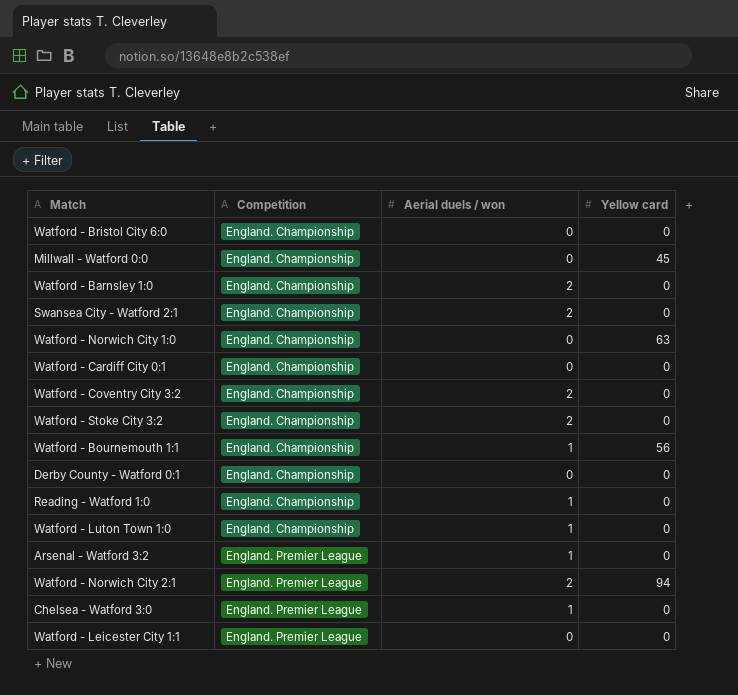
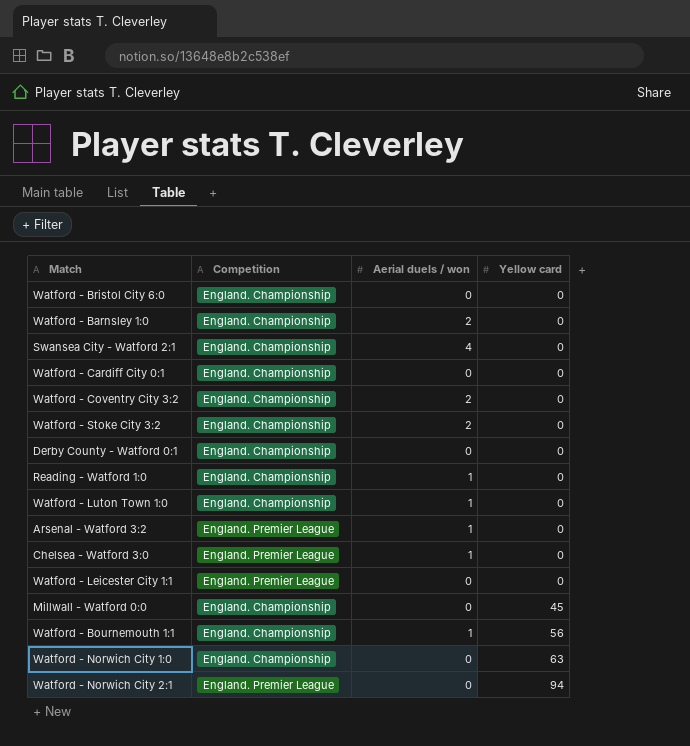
row order: Competition ascending -> Yellow card ascending
Swansea City - Watford 2:1 | Aerial duels / won: 2 -> 4
Watford - Norwich City 2:1 | Aerial duels / won: 2 -> 0

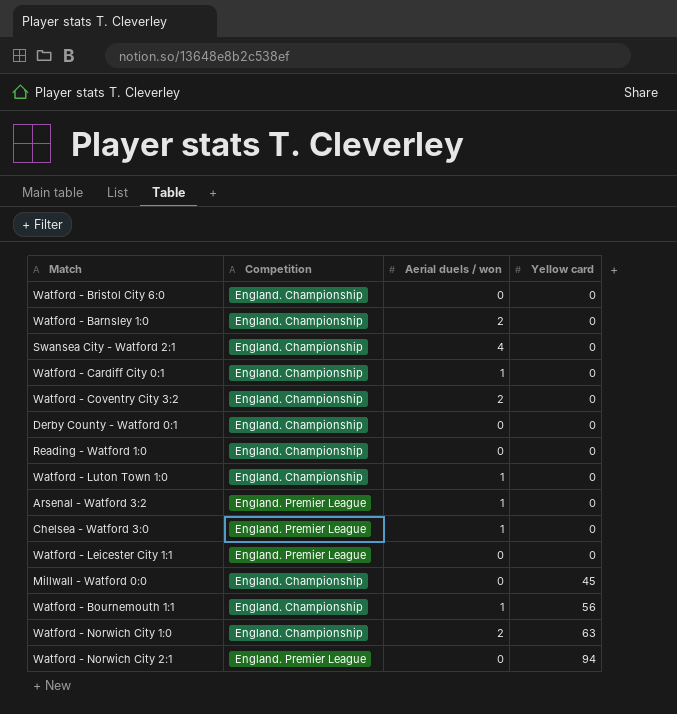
row Watford - Stoke City 3:2: England. Championship | 2 | 0 -> none
Watford - Cardiff City 0:1 | Aerial duels / won: 0 -> 1
Reading - Watford 1:0 | Aerial duels / won: 1 -> 0
Watford - Norwich City 1:0 | Aerial duels / won: 0 -> 2

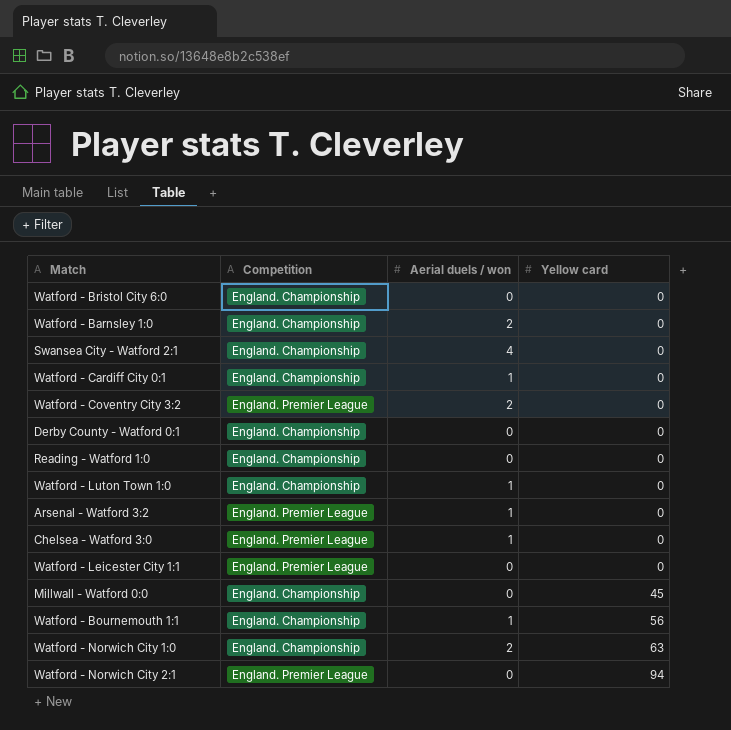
Watford - Coventry City 3:2 | Competition: England. Championship -> England. Premier League

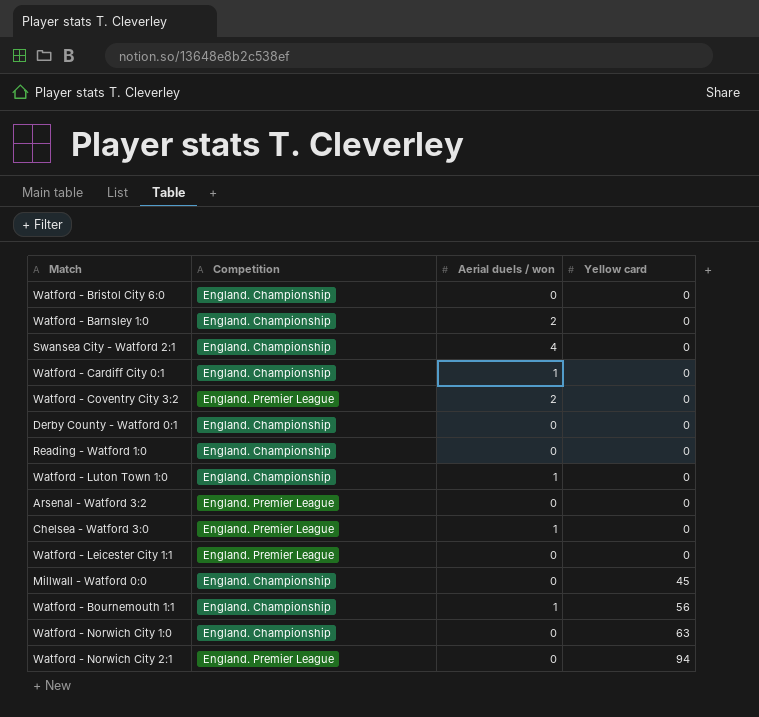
Arsenal - Watford 3:2 | Aerial duels / won: 1 -> 0
Watford - Norwich City 1:0 | Aerial duels / won: 2 -> 0

